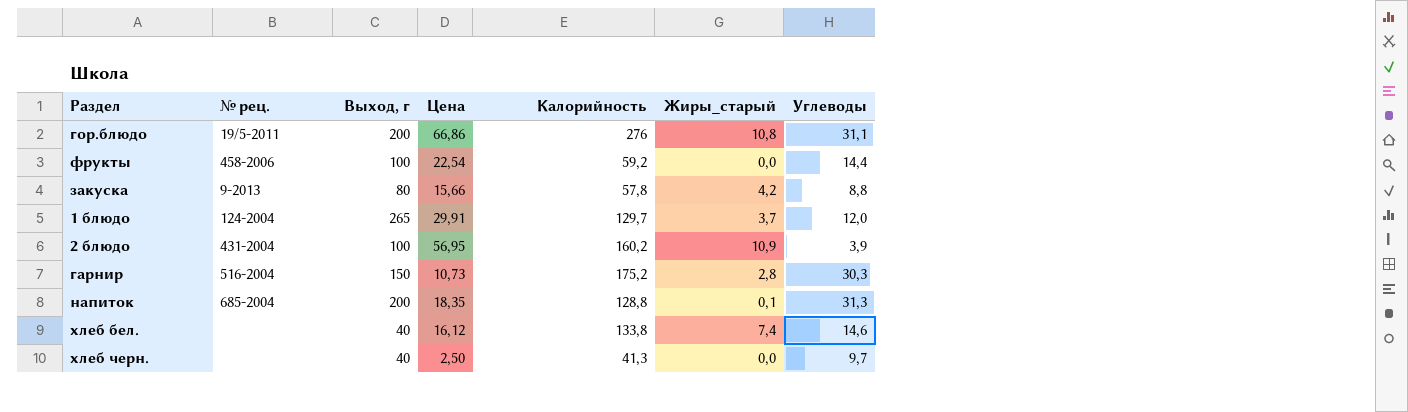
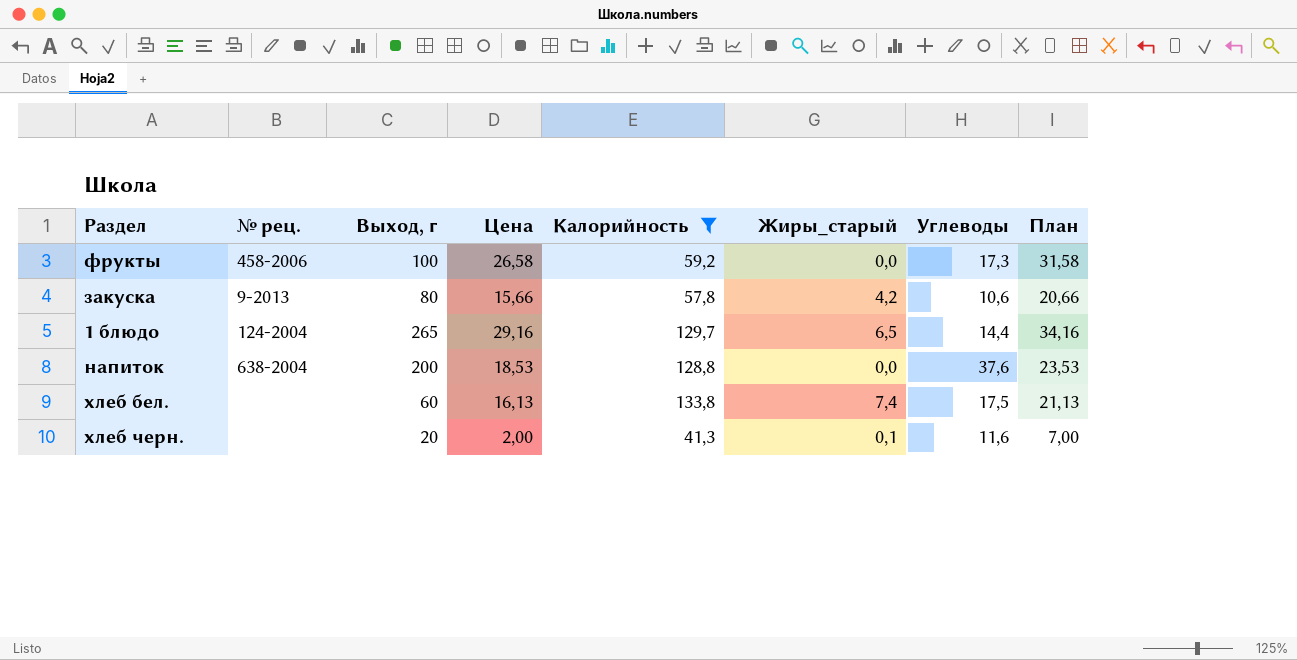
filter: none -> Калорийность <= 133,8
column План | formula: none -> [Цена] + 5
фрукты | Цена: 22,54 -> 26,58
фрукты | Углеводы: 14,4 -> 17,3
закуска | Углеводы: 8,8 -> 10,6
1 блюдо | Цена: 29,91 -> 29,16
1 блюдо | Жиры_старый: 3,7 -> 6,5
1 блюдо | Углеводы: 12,0 -> 14,4
напиток | № рец.: 685-2004 -> 638-2004
напиток | Цена: 18,35 -> 18,53
напиток | Жиры_старый: 0,1 -> 0,0
напиток | Углеводы: 31,3 -> 37,6
хлеб бел. | Выход, г: 40 -> 60
хлеб бел. | Цена: 16,12 -> 16,13
хлеб бел. | Углеводы: 14,6 -> 17,5
хлеб черн. | Выход, г: 40 -> 20
хлеб черн. | Цена: 2,50 -> 2,00
хлеб черн. | Жиры_старый: 0,0 -> 0,1
хлеб черн. | Углеводы: 9,7 -> 11,6

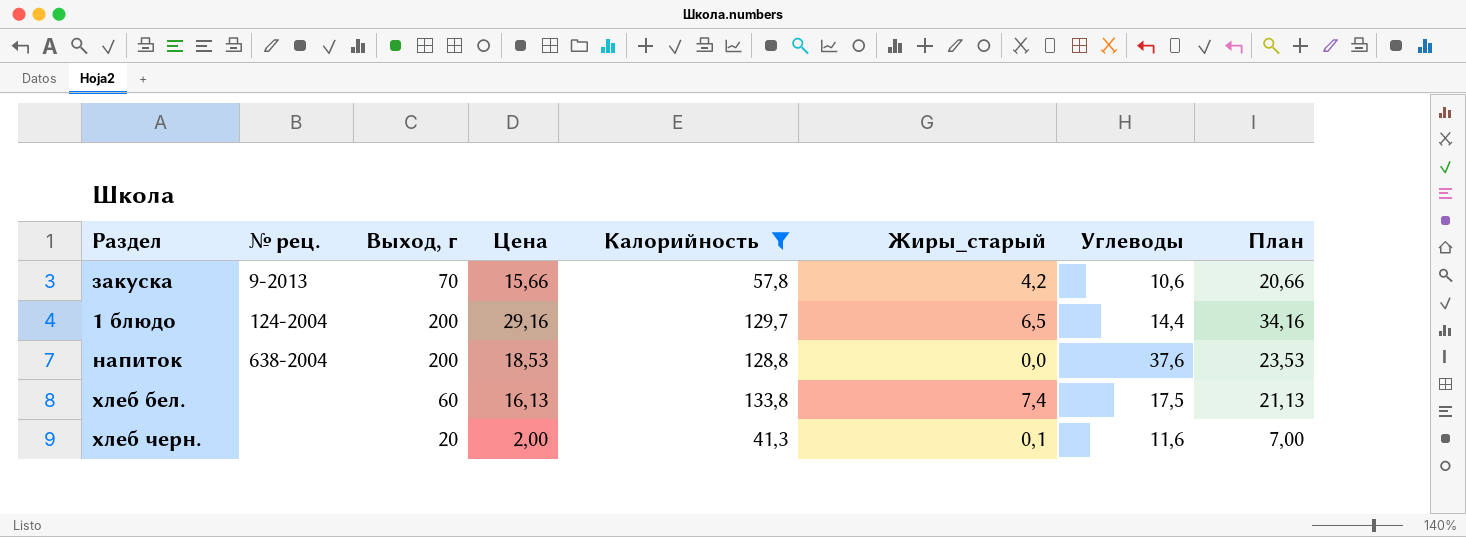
row фрукты: 458-2006 | 100 | 26,58 | 59,2 | 0,0 | 17,3 | 31,58 -> none
закуска | Выход, г: 80 -> 70
1 блюдо | Выход, г: 265 -> 200

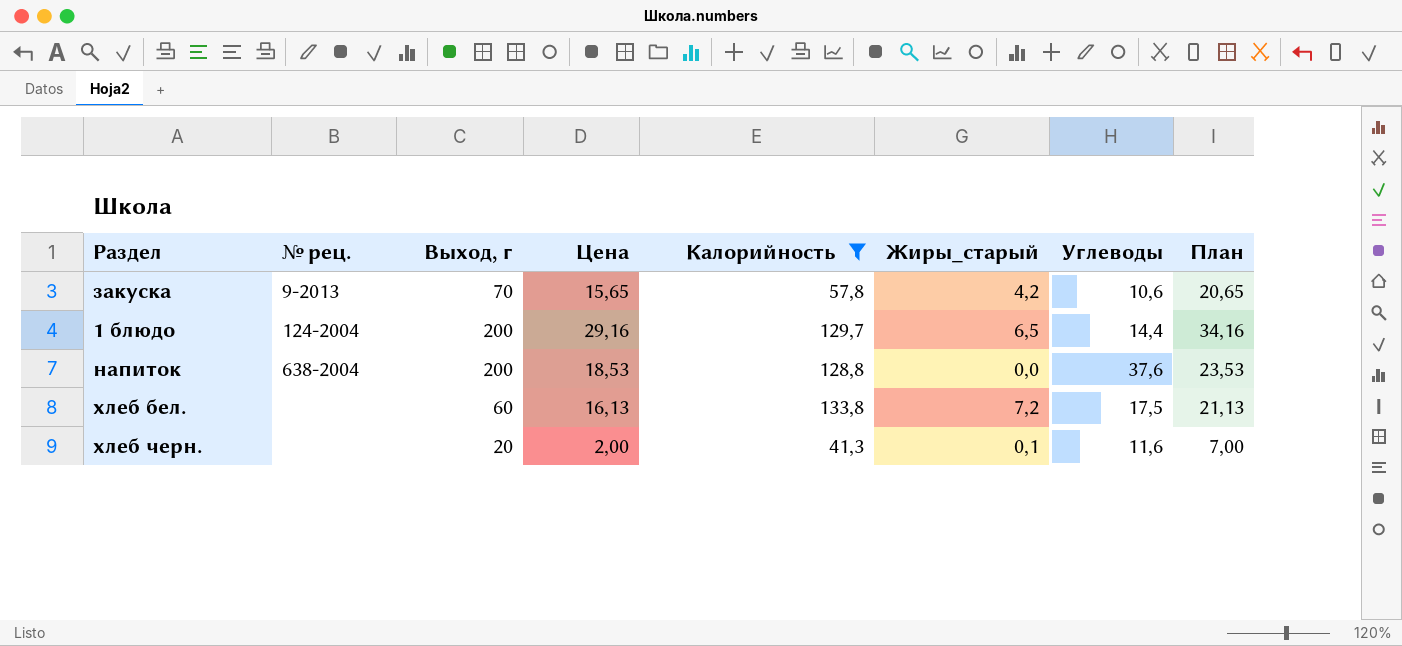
закуска | Цена: 15,66 -> 15,65
закуска | План: 20,66 -> 20,65
хлеб бел. | Жиры_старый: 7,4 -> 7,2

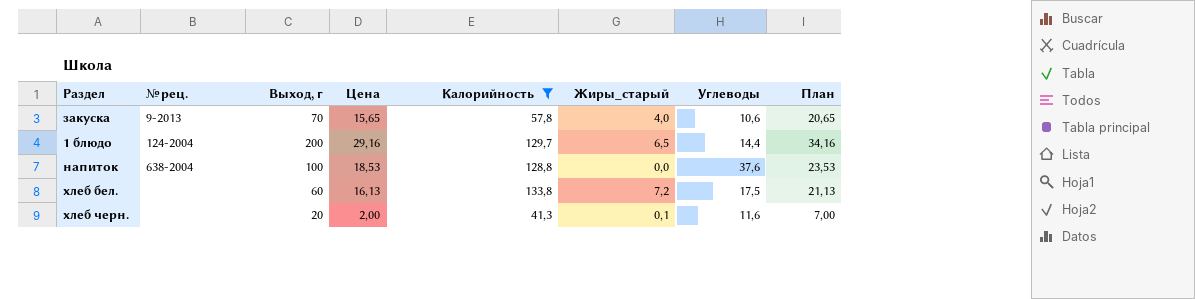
закуска | Жиры_старый: 4,2 -> 4,0
напиток | Выход, г: 200 -> 100

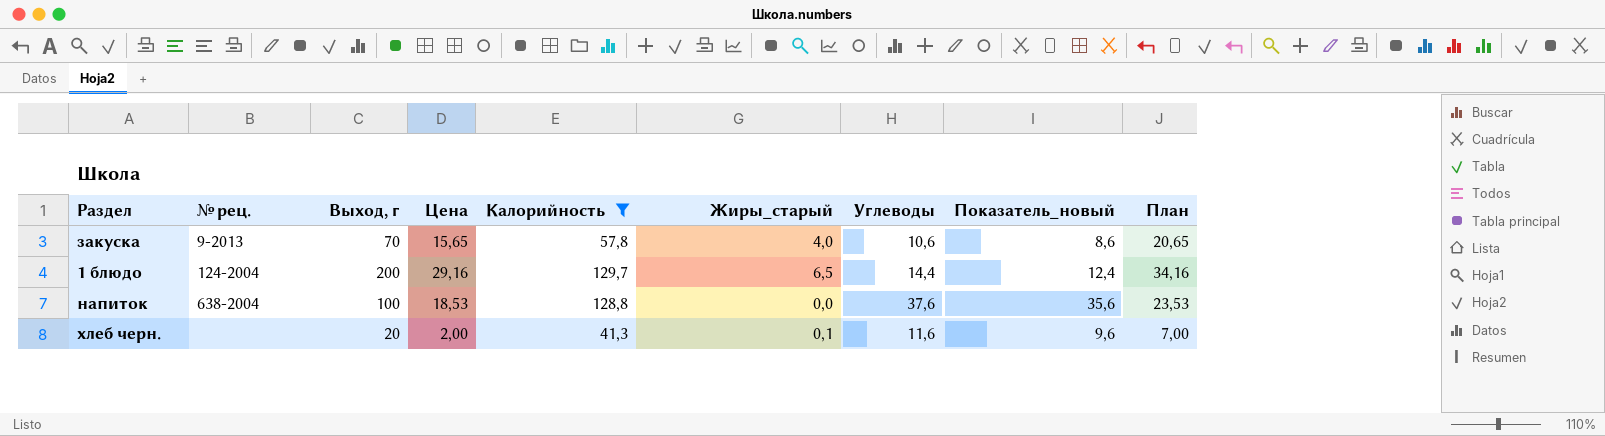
column Показатель_новый | formula: none -> [Углеводы] - 2
row хлеб бел.: none | 60 | 16,13 | 133,8 | 7,2 | 17,5 | 21,13 -> none

